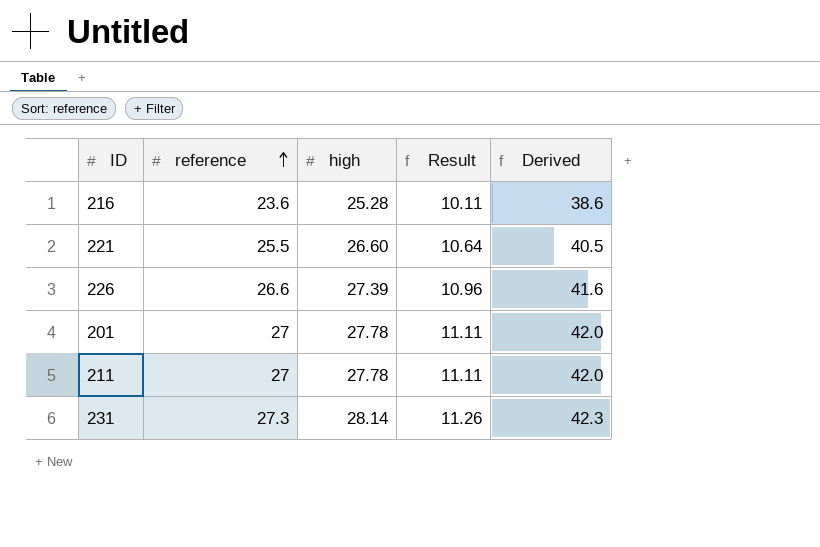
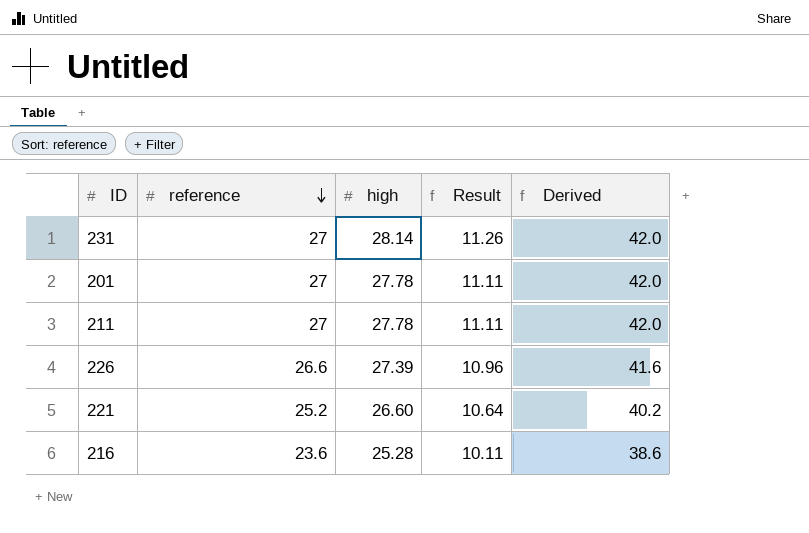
row order: reference ascending -> reference descending
231 | reference: 27.3 -> 27
231 | Derived: 42.3 -> 42.0
221 | reference: 25.5 -> 25.2
221 | Derived: 40.5 -> 40.2

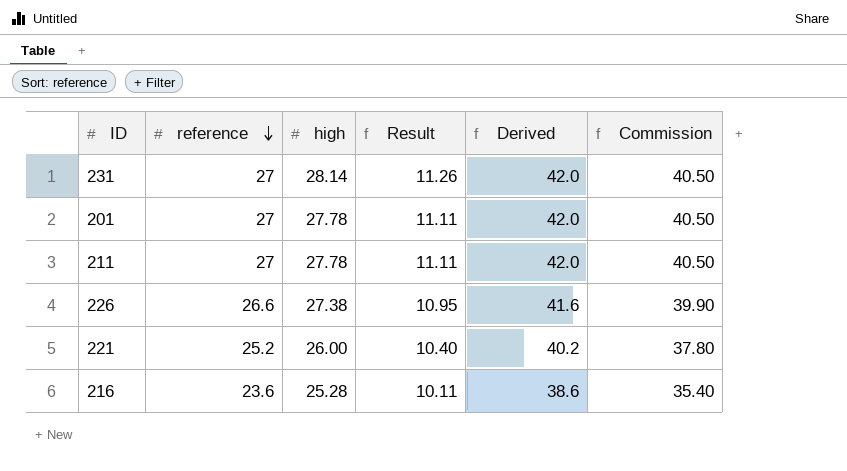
column Commission | formula: none -> [reference] * 1.5
226 | high: 27.39 -> 27.38
226 | Result: 10.96 -> 10.95
221 | high: 26.60 -> 26.00
221 | Result: 10.64 -> 10.40

